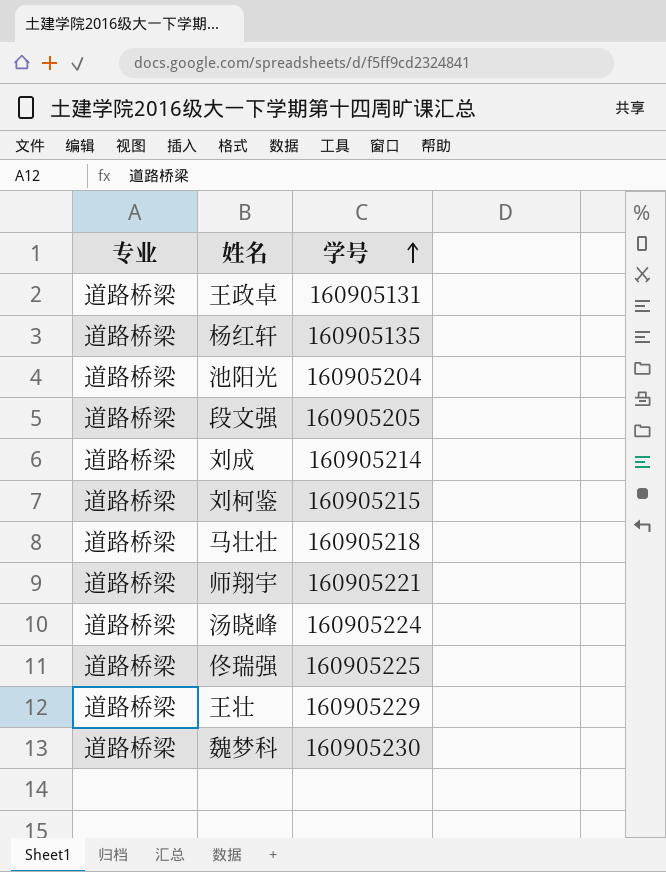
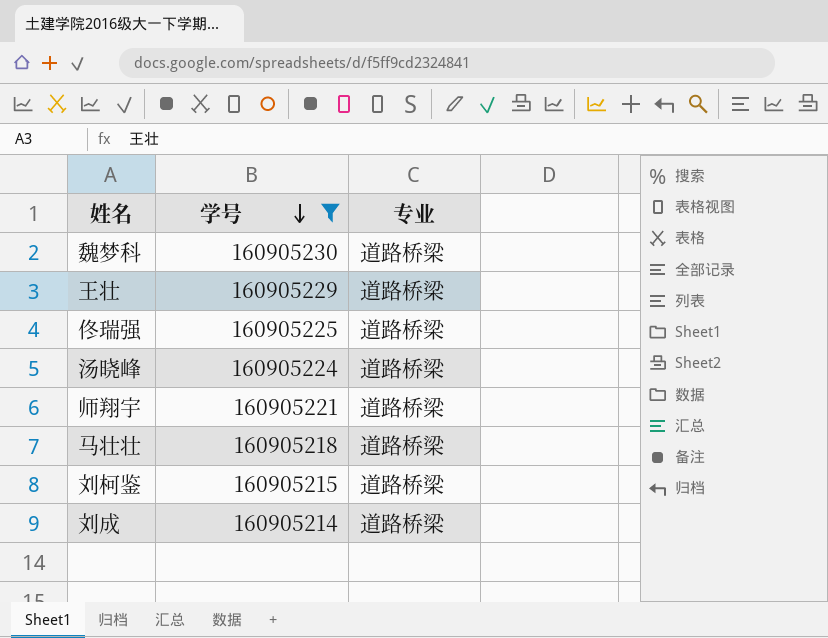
filter: none -> 学号 >= 160905214
row order: 学号 ascending -> 学号 descending
column 专业 | position: 1 -> 3

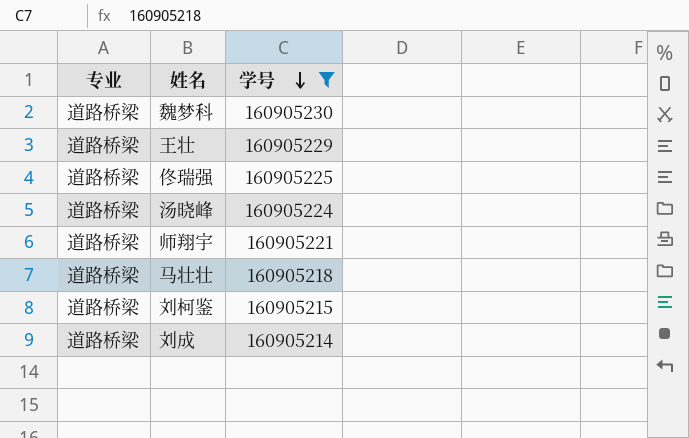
column 专业 | position: 3 -> 1

